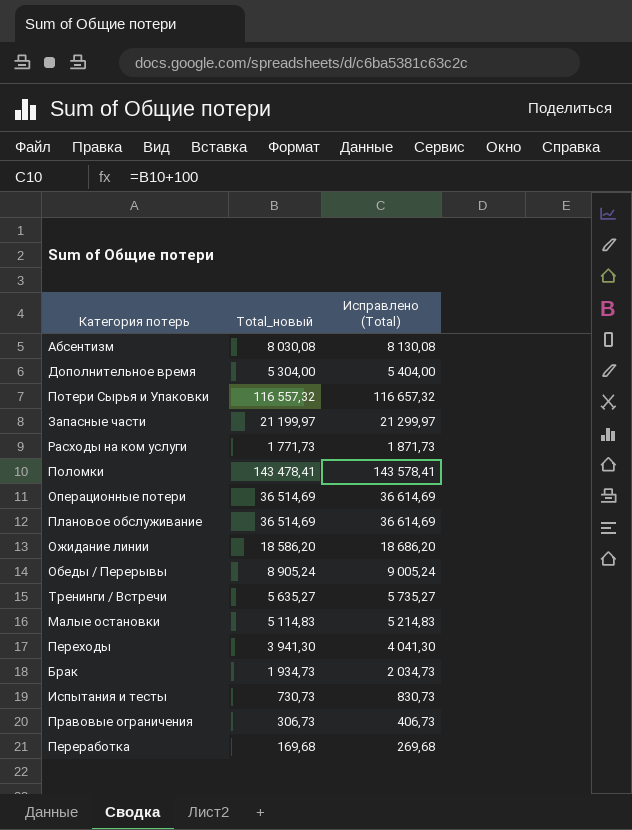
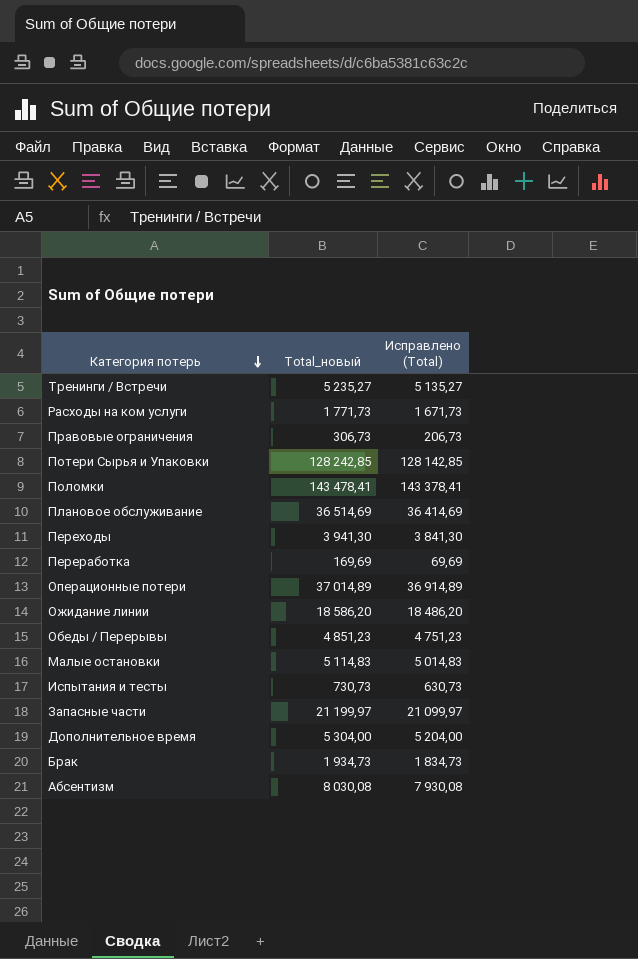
row order: none -> Категория потерь descending
column Исправлено (Total) | formula: [Total_новый] + 100 -> [Total_новый] - 100
Тренинги / Встречи | Total_новый: 5 635,27 -> 5 235,27
Потери Сырья и Упаковки | Total_новый: 116 557,32 -> 128 242,85
Переработка | Total_новый: 169,68 -> 169,69
Операционные потери | Total_новый: 36 514,69 -> 37 014,89
Обеды / Перерывы | Total_новый: 8 905,24 -> 4 851,23

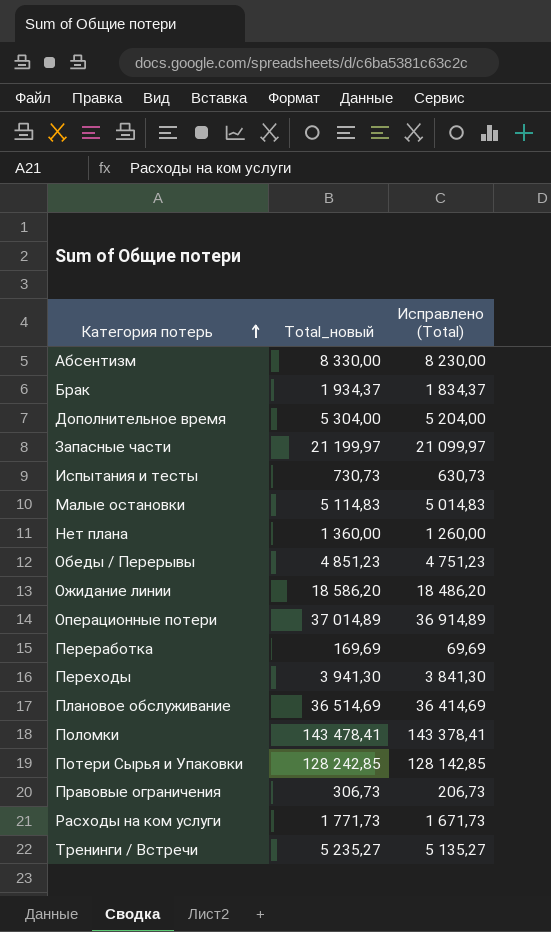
row order: Категория потерь descending -> Категория потерь ascending
Абсентизм | Total_новый: 8 030,08 -> 8 330,00
Абсентизм | Исправлено (Total): 7 930,08 -> 8 230,00
Брак | Total_новый: 1 934,73 -> 1 934,37
Брак | Исправлено (Total): 1 834,73 -> 1 834,37
row Нет плана: none -> 1 360,00 | 1 260,00

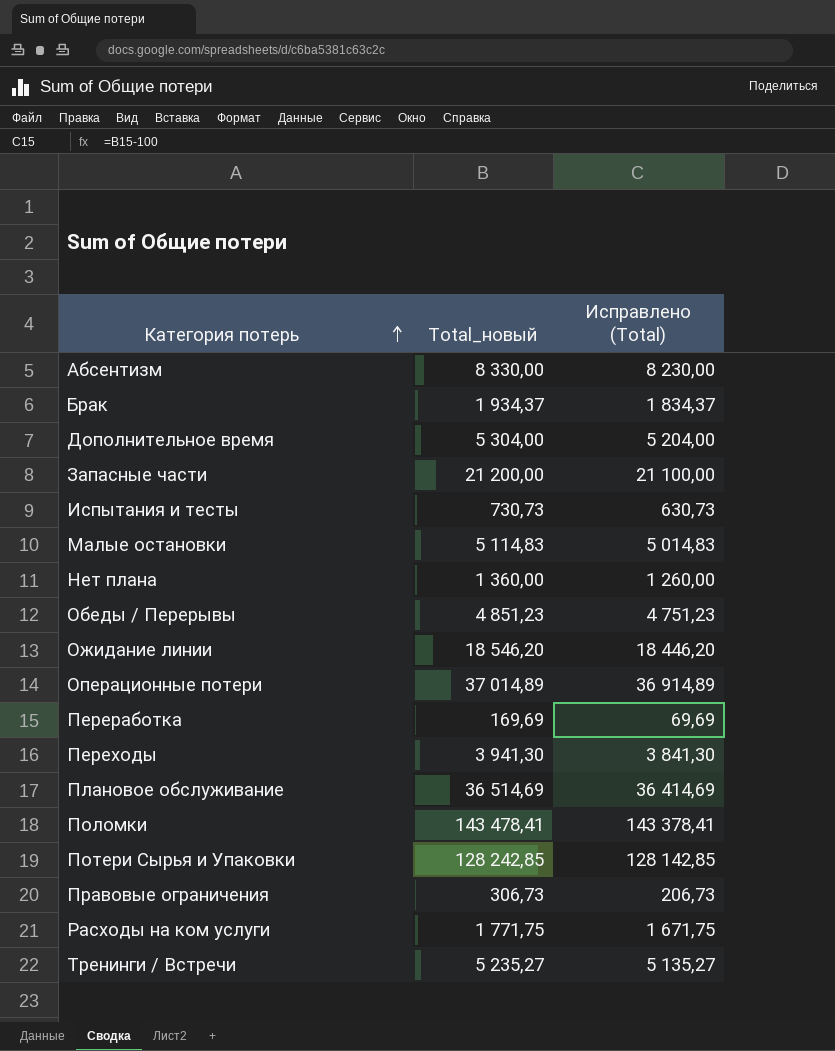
Запасные части | Total_новый: 21 199,97 -> 21 200,00
Запасные части | Исправлено (Total): 21 099,97 -> 21 100,00
Ожидание линии | Total_новый: 18 586,20 -> 18 546,20
Ожидание линии | Исправлено (Total): 18 486,20 -> 18 446,20
Расходы на ком услуги | Total_новый: 1 771,73 -> 1 771,75
Расходы на ком услуги | Исправлено (Total): 1 671,73 -> 1 671,75

